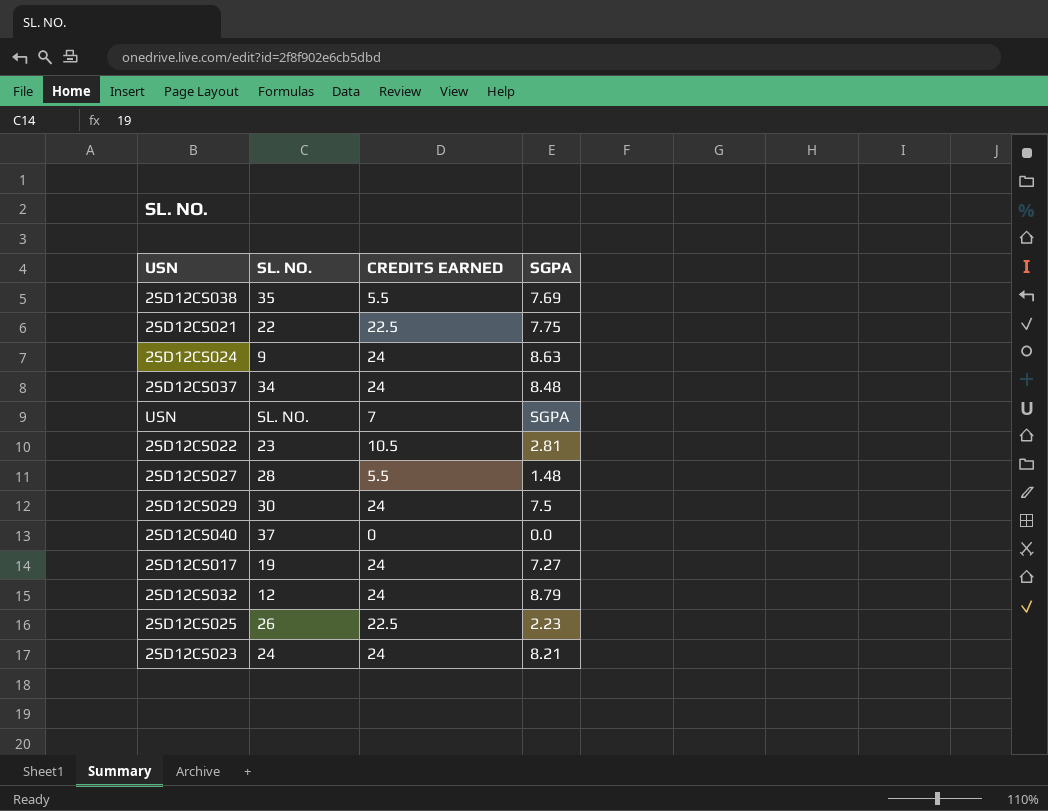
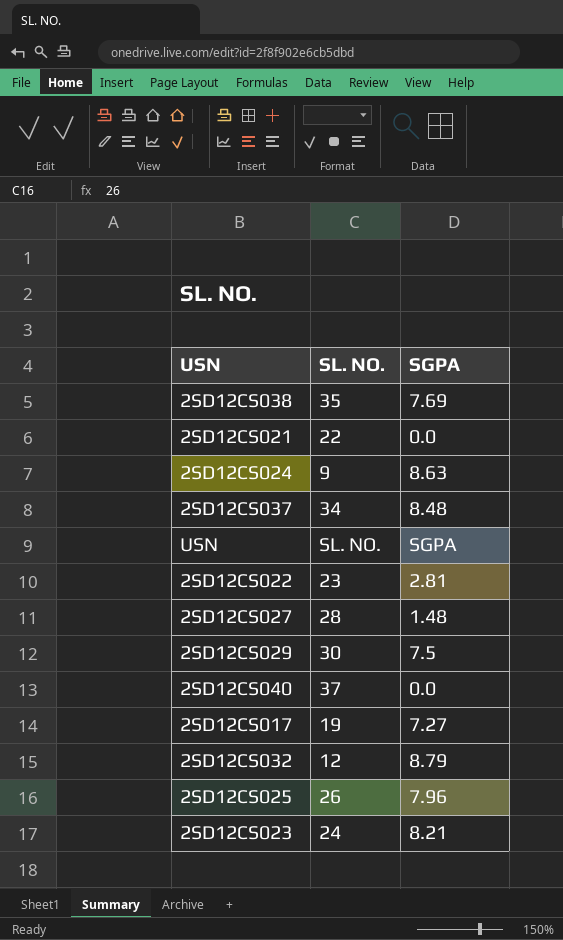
column CREDITS EARNED | position: 3 -> none
2SD12CS021 | SGPA: 7.75 -> 0.0
2SD12CS025 | SGPA: 2.23 -> 7.96

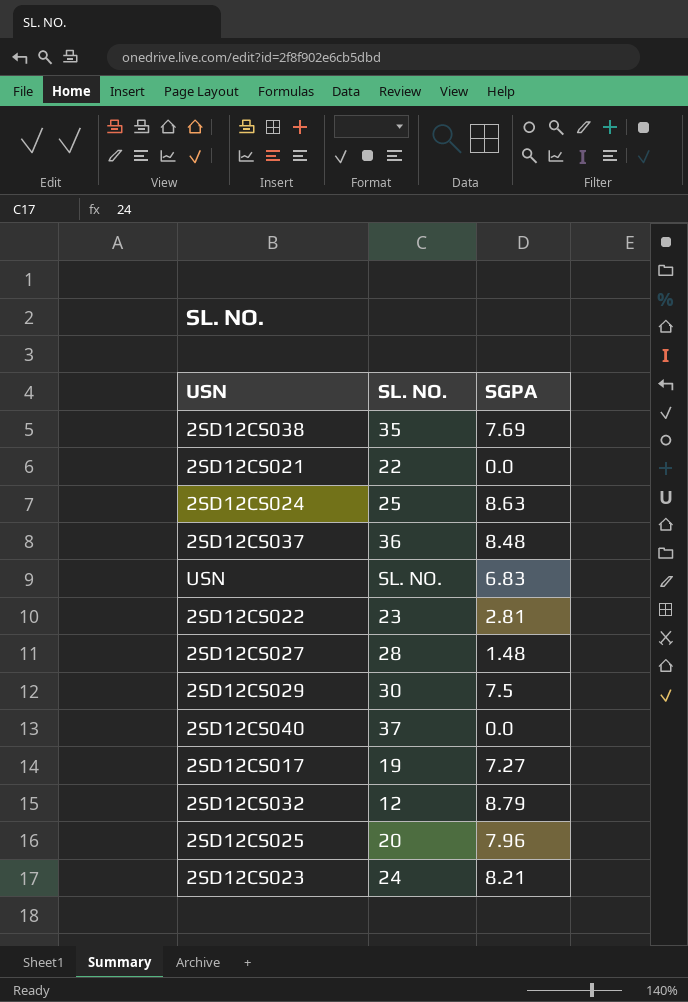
2SD12CS024 | SL. NO.: 9 -> 25
2SD12CS037 | SL. NO.: 34 -> 36
USN | SGPA: SGPA -> 6.83
2SD12CS025 | SL. NO.: 26 -> 20

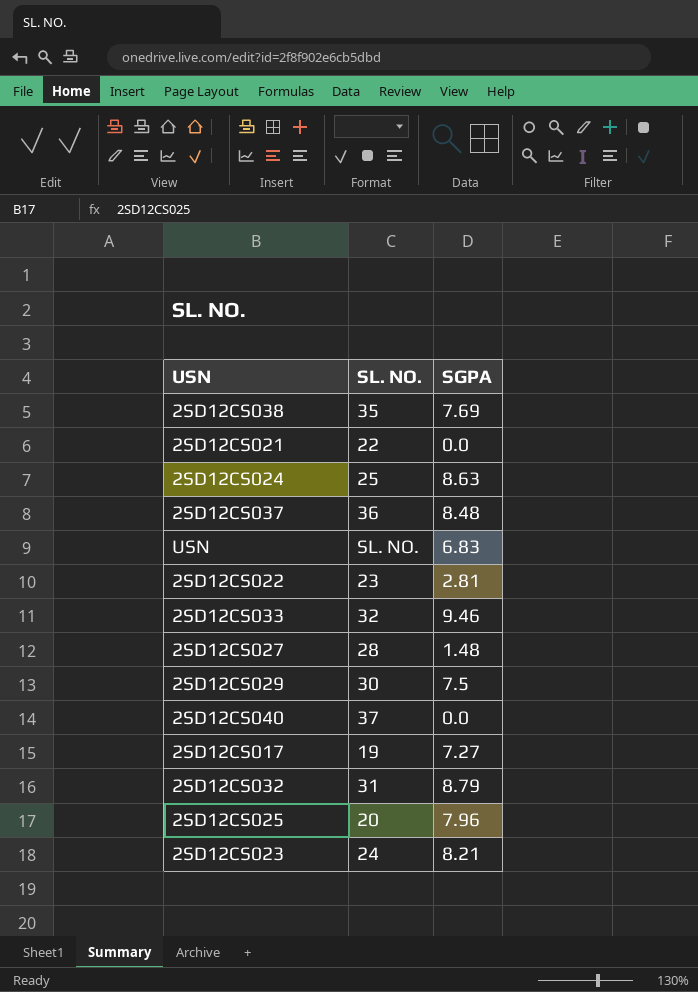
row 2SD12CS033: none -> 32 | 9.46
2SD12CS032 | SL. NO.: 12 -> 31

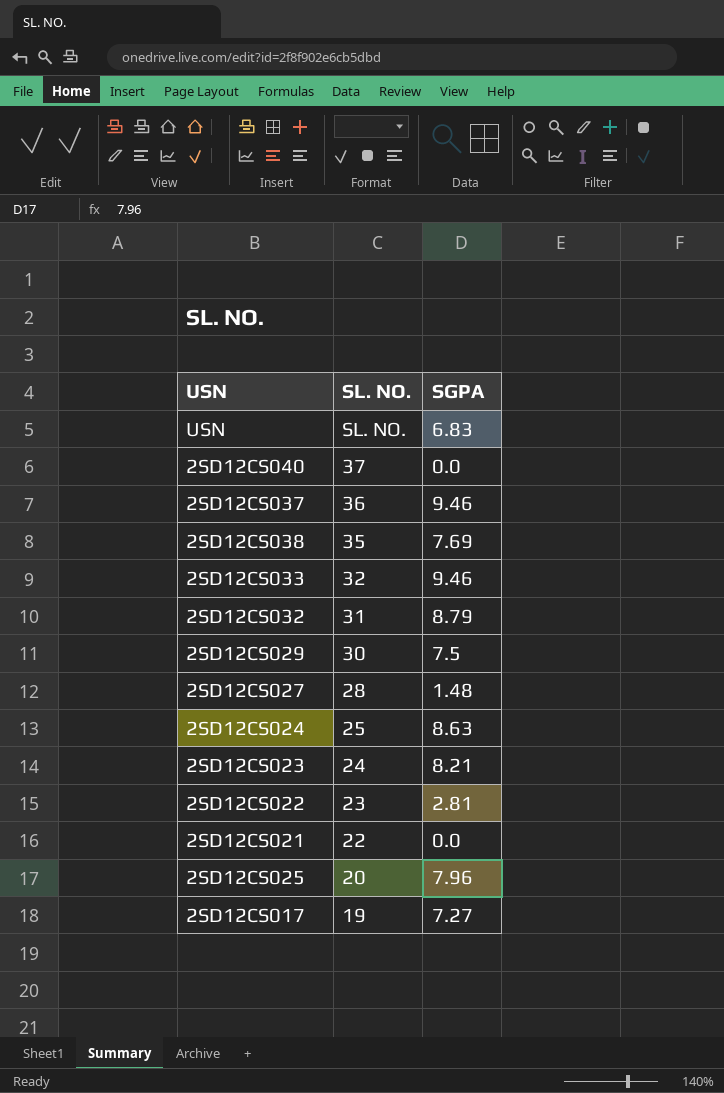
row order: none -> SL. NO. descending
2SD12CS037 | SGPA: 8.48 -> 9.46

